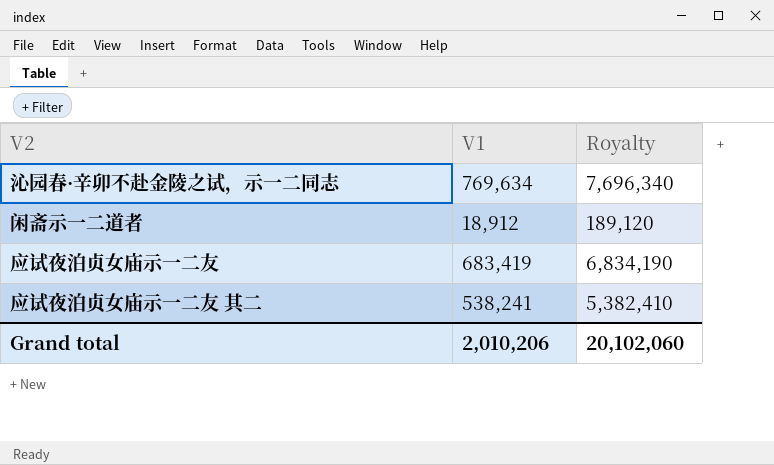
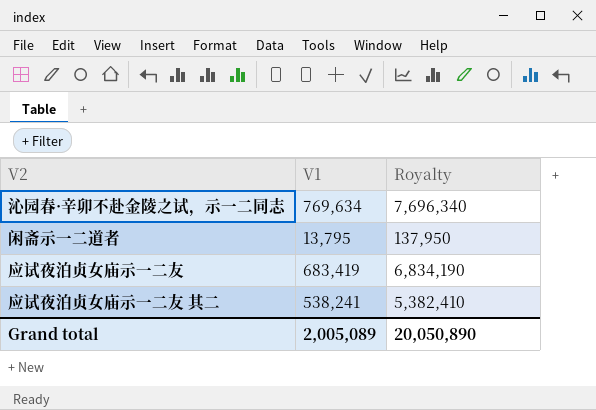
闲斋示一二道者 | V1: 18,912 -> 13,795
闲斋示一二道者 | Royalty: 189,120 -> 137,950
Grand total | V1: 2,010,206 -> 2,005,089
Grand total | Royalty: 20,102,060 -> 20,050,890

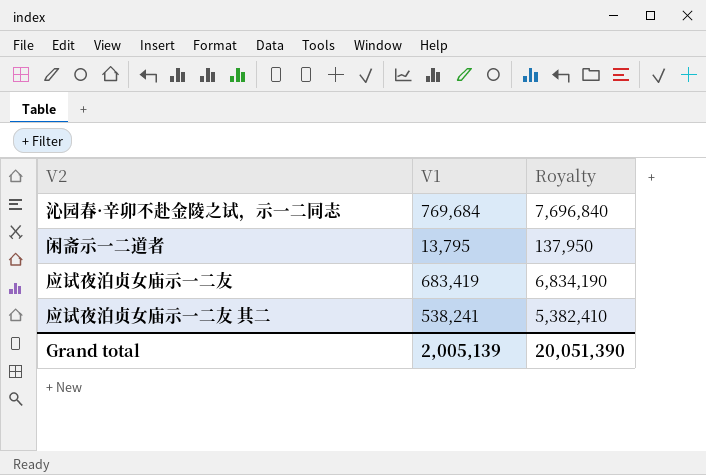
沁园春·辛卯不赴金陵之试，示一二同志 | V1: 769,634 -> 769,684
沁园春·辛卯不赴金陵之试，示一二同志 | Royalty: 7,696,340 -> 7,696,840
Grand total | V1: 2,005,089 -> 2,005,139
Grand total | Royalty: 20,050,890 -> 20,051,390

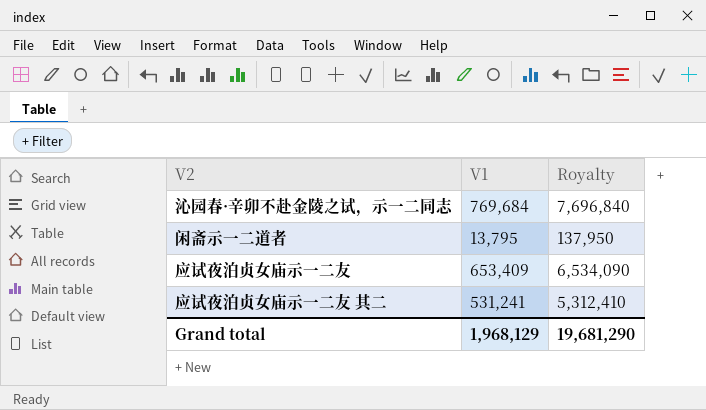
应试夜泊贞女庙示一二友 | V1: 683,419 -> 653,409
应试夜泊贞女庙示一二友 | Royalty: 6,834,190 -> 6,534,090
应试夜泊贞女庙示一二友 其二 | V1: 538,241 -> 531,241
应试夜泊贞女庙示一二友 其二 | Royalty: 5,382,410 -> 5,312,410
Grand total | V1: 2,005,139 -> 1,968,129
Grand total | Royalty: 20,051,390 -> 19,681,290

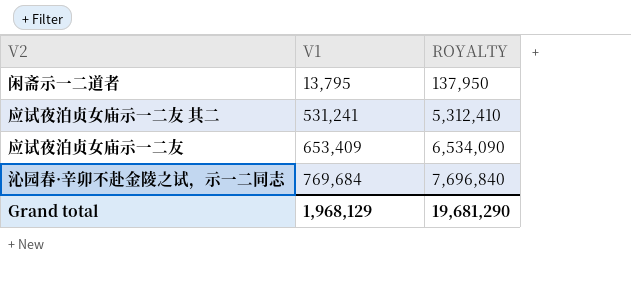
row order: none -> V1 ascending
column name: Royalty -> ROYALTY

